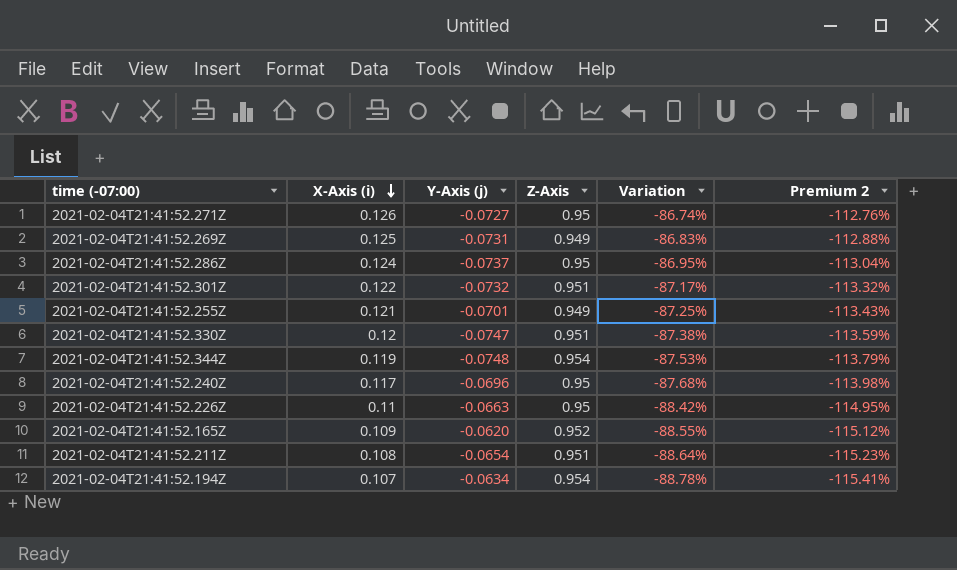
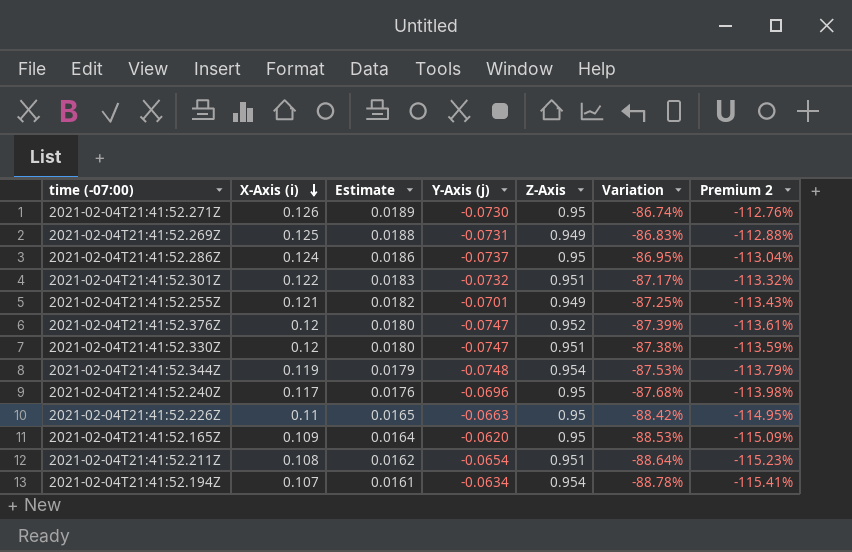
column Estimate | formula: none -> [X-Axis (i)] * 0.15
2021-02-04T21:41:52.271Z | Y-Axis (j): -0.0727 -> -0.0730
row 2021-02-04T21:41:52.376Z: none -> 0.12 | 0.0180 | -0.0747 | 0.952 | -87.39% | -113.61%
2021-02-04T21:41:52.165Z | Z-Axis: 0.952 -> 0.95
2021-02-04T21:41:52.165Z | Variation: -88.55% -> -88.53%
2021-02-04T21:41:52.165Z | Premium 2: -115.12% -> -115.09%

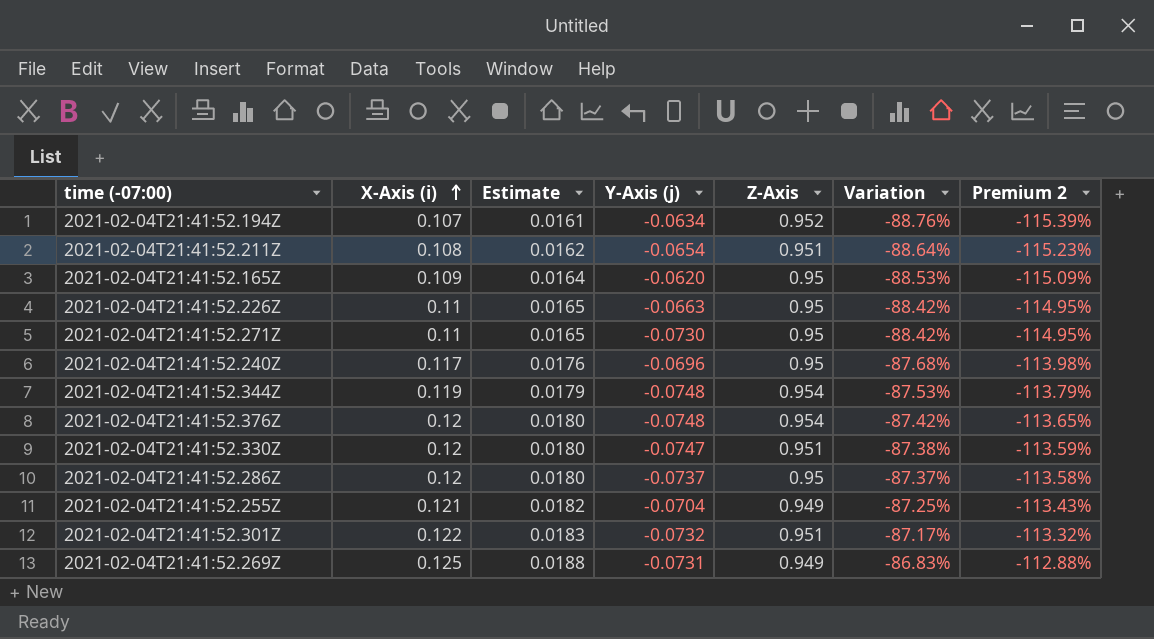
row order: X-Axis (i) descending -> X-Axis (i) ascending
2021-02-04T21:41:52.194Z | Z-Axis: 0.954 -> 0.952
2021-02-04T21:41:52.194Z | Variation: -88.78% -> -88.76%
2021-02-04T21:41:52.194Z | Premium 2: -115.41% -> -115.39%
2021-02-04T21:41:52.271Z | X-Axis (i): 0.126 -> 0.11
2021-02-04T21:41:52.271Z | Estimate: 0.0189 -> 0.0165
2021-02-04T21:41:52.271Z | Variation: -86.74% -> -88.42%
2021-02-04T21:41:52.271Z | Premium 2: -112.76% -> -114.95%
2021-02-04T21:41:52.376Z | Y-Axis (j): -0.0747 -> -0.0748
2021-02-04T21:41:52.376Z | Z-Axis: 0.952 -> 0.954
2021-02-04T21:41:52.376Z | Variation: -87.39% -> -87.42%
2021-02-04T21:41:52.376Z | Premium 2: -113.61% -> -113.65%
2021-02-04T21:41:52.286Z | X-Axis (i): 0.124 -> 0.12
2021-02-04T21:41:52.286Z | Estimate: 0.0186 -> 0.0180
2021-02-04T21:41:52.286Z | Variation: -86.95% -> -87.37%
2021-02-04T21:41:52.286Z | Premium 2: -113.04% -> -113.58%
2021-02-04T21:41:52.255Z | Y-Axis (j): -0.0701 -> -0.0704

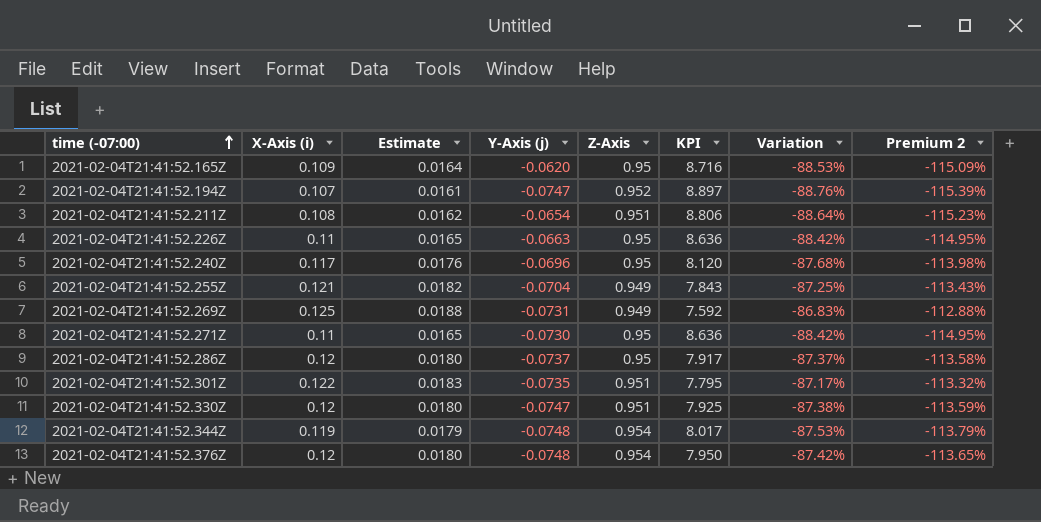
row order: X-Axis (i) ascending -> time (-07:00) ascending
column KPI | formula: none -> [Z-Axis] / [X-Axis (i)]
2021-02-04T21:41:52.194Z | Y-Axis (j): -0.0634 -> -0.0747
2021-02-04T21:41:52.301Z | Y-Axis (j): -0.0732 -> -0.0735

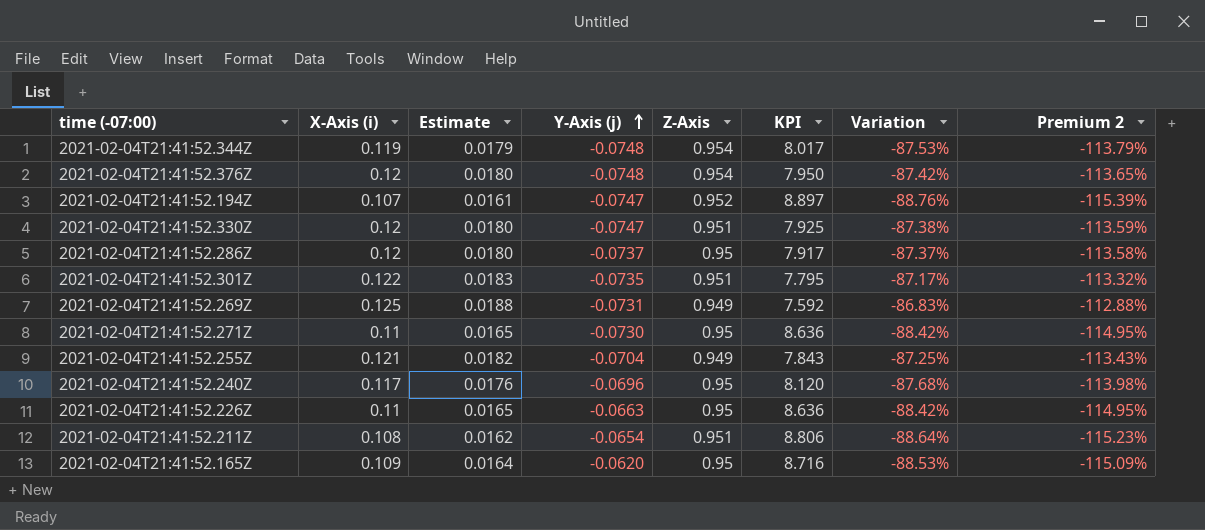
row order: time (-07:00) ascending -> Y-Axis (j) ascending

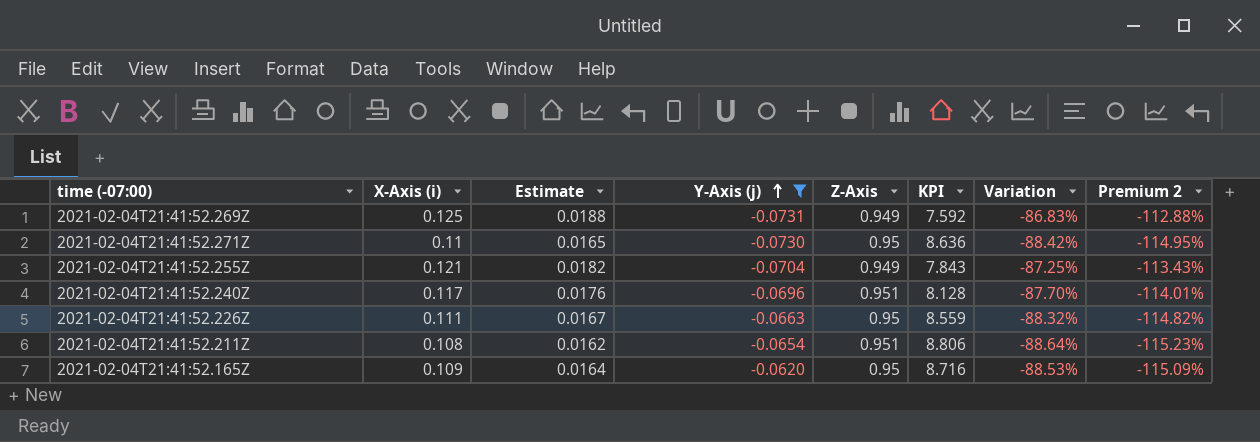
filter: none -> Y-Axis (j) >= -0.0731
2021-02-04T21:41:52.240Z | Z-Axis: 0.95 -> 0.951
2021-02-04T21:41:52.240Z | KPI: 8.120 -> 8.128
2021-02-04T21:41:52.240Z | Variation: -87.68% -> -87.70%
2021-02-04T21:41:52.240Z | Premium 2: -113.98% -> -114.01%
2021-02-04T21:41:52.226Z | X-Axis (i): 0.11 -> 0.111
2021-02-04T21:41:52.226Z | Estimate: 0.0165 -> 0.0167
2021-02-04T21:41:52.226Z | KPI: 8.636 -> 8.559
2021-02-04T21:41:52.226Z | Variation: -88.42% -> -88.32%
2021-02-04T21:41:52.226Z | Premium 2: -114.95% -> -114.82%

